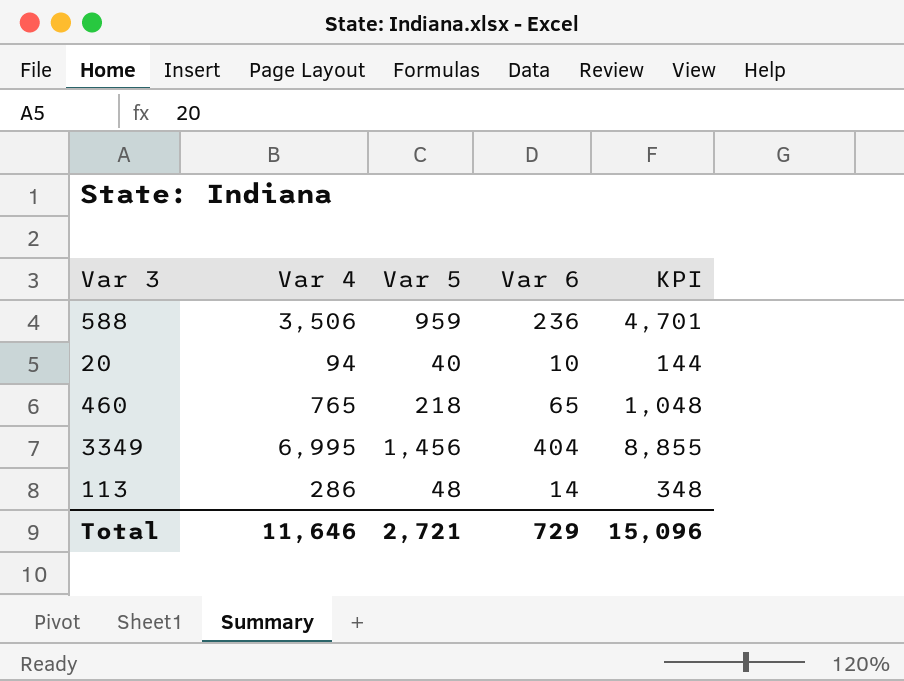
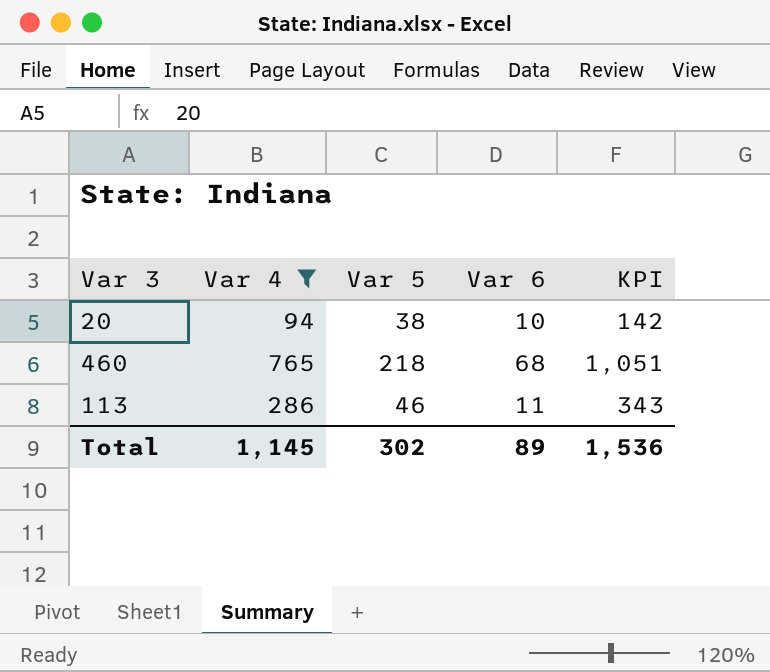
filter: none -> Var 4 <= 765
20 | Var 5: 40 -> 38
20 | KPI: 144 -> 142
460 | Var 6: 65 -> 68
460 | KPI: 1,048 -> 1,051
113 | Var 5: 48 -> 46
113 | Var 6: 14 -> 11
113 | KPI: 348 -> 343
Total | Var 4: 11,646 -> 1,145
Total | Var 5: 2,721 -> 302
Total | Var 6: 729 -> 89
Total | KPI: 15,096 -> 1,536

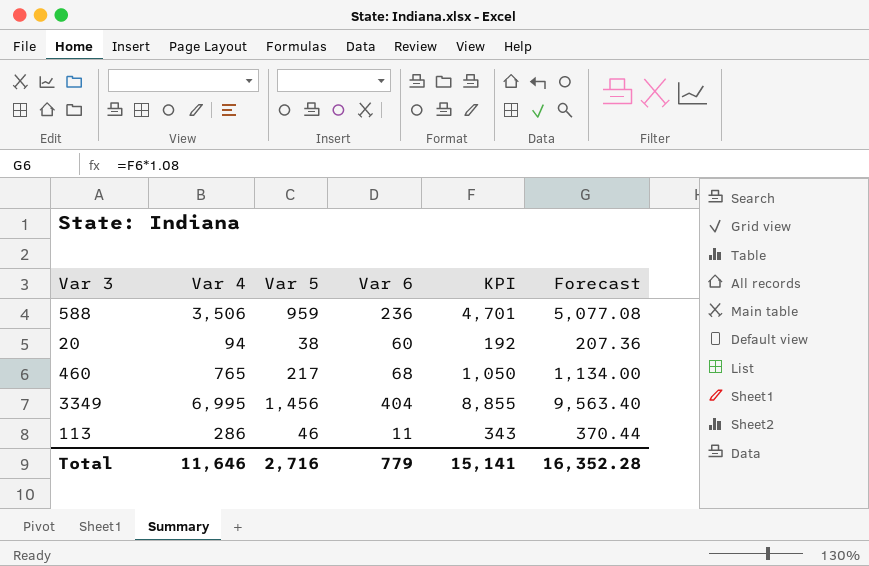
filter: Var 4 <= 765 -> none
column Forecast | formula: none -> [KPI] * 1.08
20 | Var 6: 10 -> 60
20 | KPI: 142 -> 192
460 | Var 5: 218 -> 217
460 | KPI: 1,051 -> 1,050
Total | Var 4: 1,145 -> 11,646
Total | Var 5: 302 -> 2,716
Total | Var 6: 89 -> 779
Total | KPI: 1,536 -> 15,141

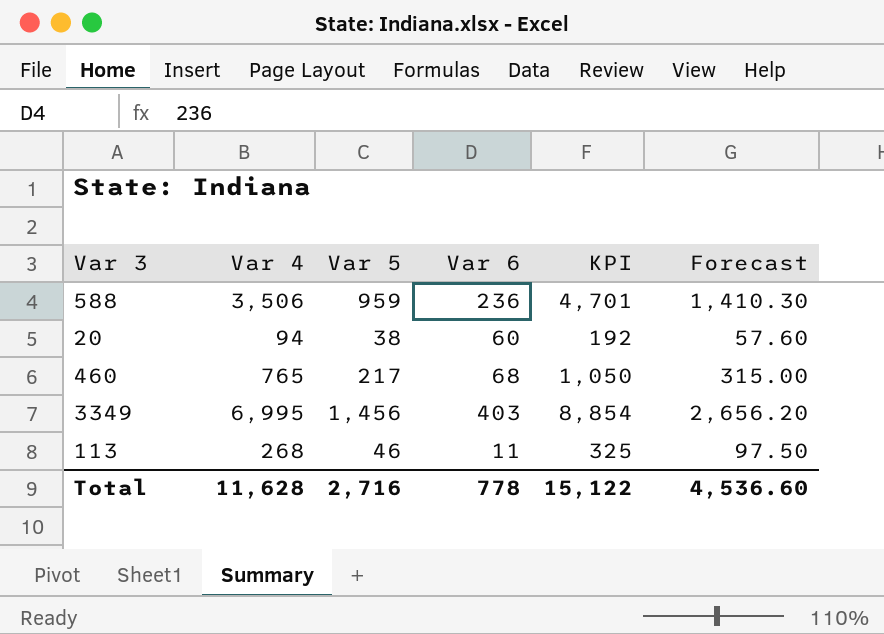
column Forecast | formula: [KPI] * 1.08 -> [KPI] * 0.3
3349 | Var 6: 404 -> 403
3349 | KPI: 8,855 -> 8,854
113 | Var 4: 286 -> 268
113 | KPI: 343 -> 325
Total | Var 4: 11,646 -> 11,628
Total | Var 6: 779 -> 778
Total | KPI: 15,141 -> 15,122
Total | Forecast: 16,352.28 -> 4,536.60

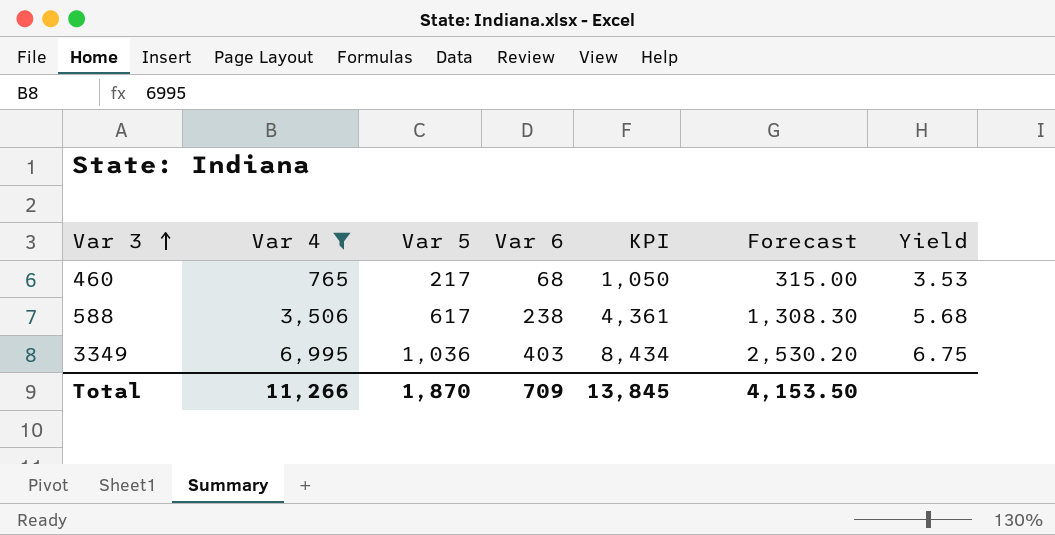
filter: none -> Var 4 >= 765
row order: none -> Var 3 ascending
column Yield | formula: none -> [Var 4] / [Var 5]
588 | Var 5: 959 -> 617
588 | Var 6: 236 -> 238
588 | KPI: 4,701 -> 4,361
588 | Forecast: 1,410.30 -> 1,308.30
3349 | Var 5: 1,456 -> 1,036
3349 | KPI: 8,854 -> 8,434
3349 | Forecast: 2,656.20 -> 2,530.20
Total | Var 4: 11,628 -> 11,266
Total | Var 5: 2,716 -> 1,870
Total | Var 6: 778 -> 709
Total | KPI: 15,122 -> 13,845
Total | Forecast: 4,536.60 -> 4,153.50

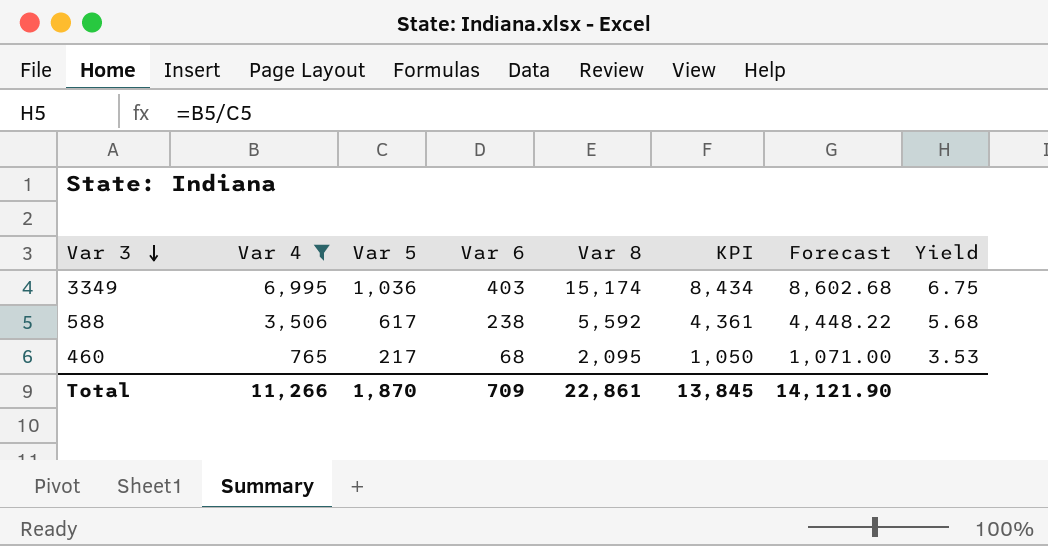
row order: Var 3 ascending -> Var 3 descending
column Var 8 | position: none -> 5
column Forecast | formula: [KPI] * 0.3 -> [KPI] * 1.02
Total | Forecast: 4,153.50 -> 14,121.90

